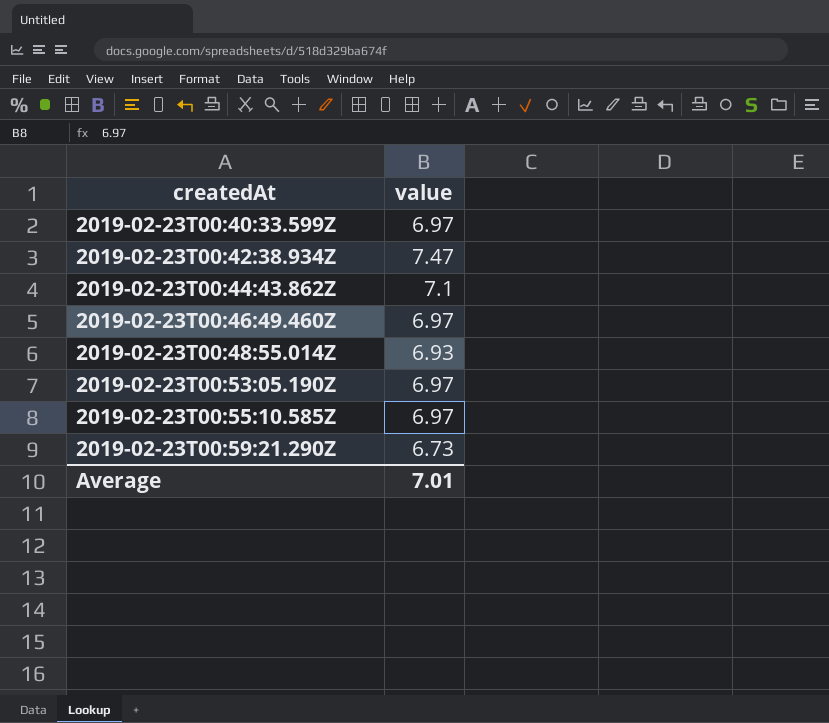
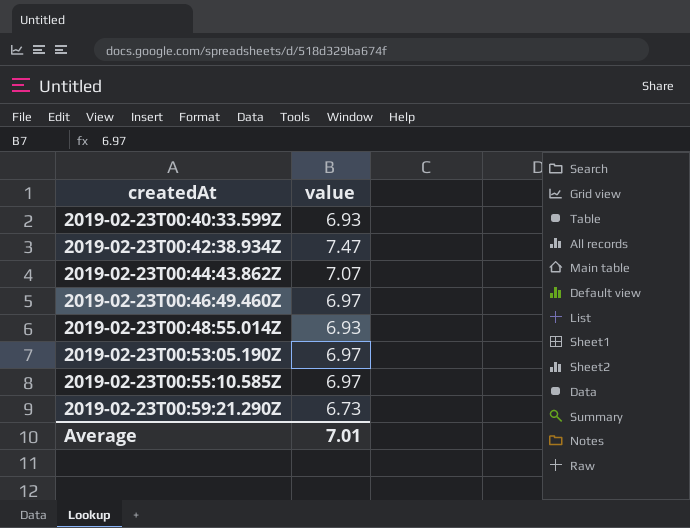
2019-02-23T00:40:33.599Z | value: 6.97 -> 6.93
2019-02-23T00:44:43.862Z | value: 7.1 -> 7.07

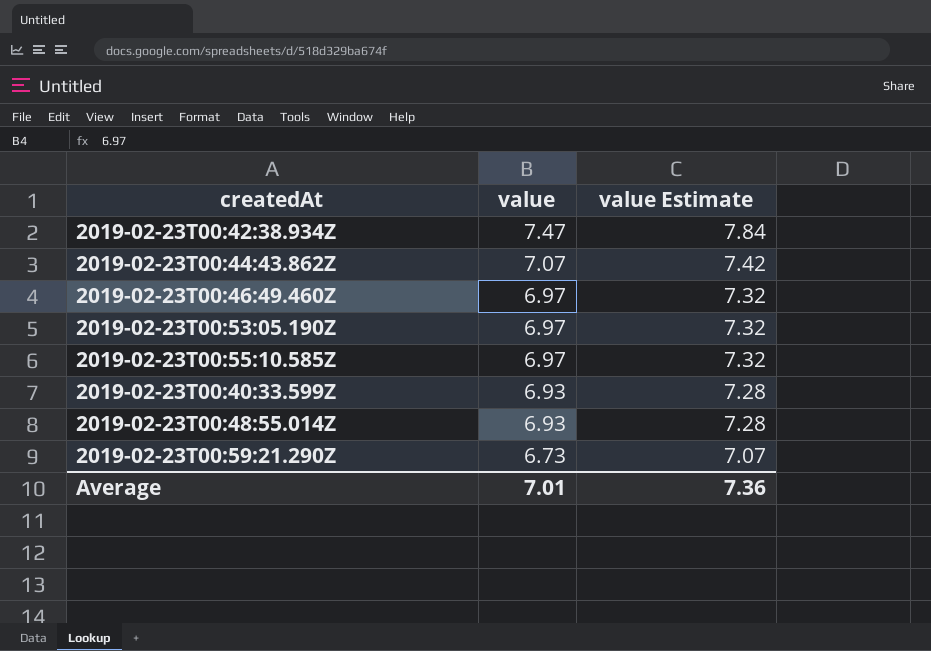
row order: createdAt ascending -> value descending
column value Estimate | formula: none -> [value] * 1.05

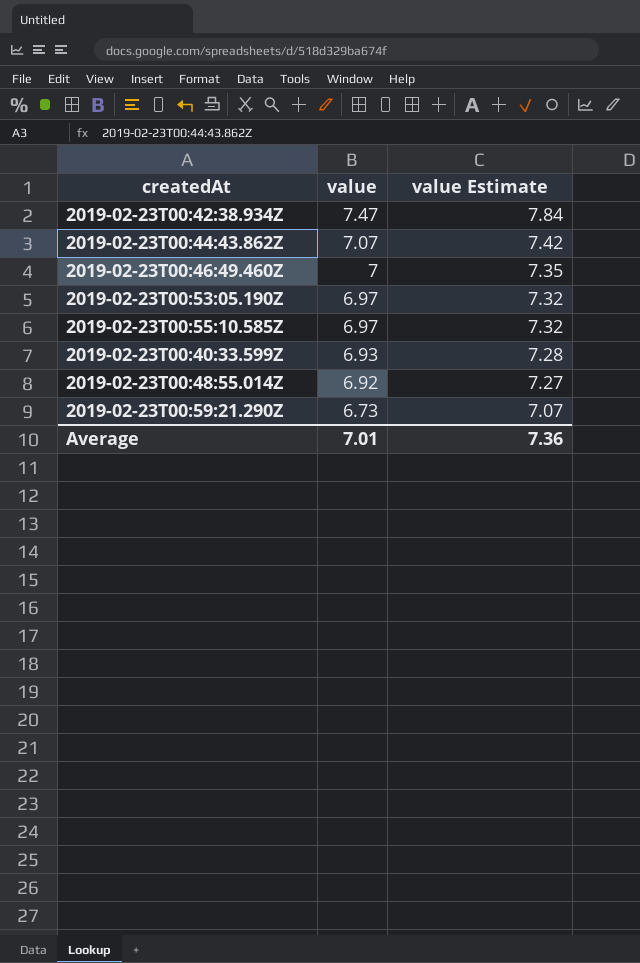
2019-02-23T00:46:49.460Z | value: 6.97 -> 7
2019-02-23T00:46:49.460Z | value Estimate: 7.32 -> 7.35
2019-02-23T00:48:55.014Z | value: 6.93 -> 6.92
2019-02-23T00:48:55.014Z | value Estimate: 7.28 -> 7.27

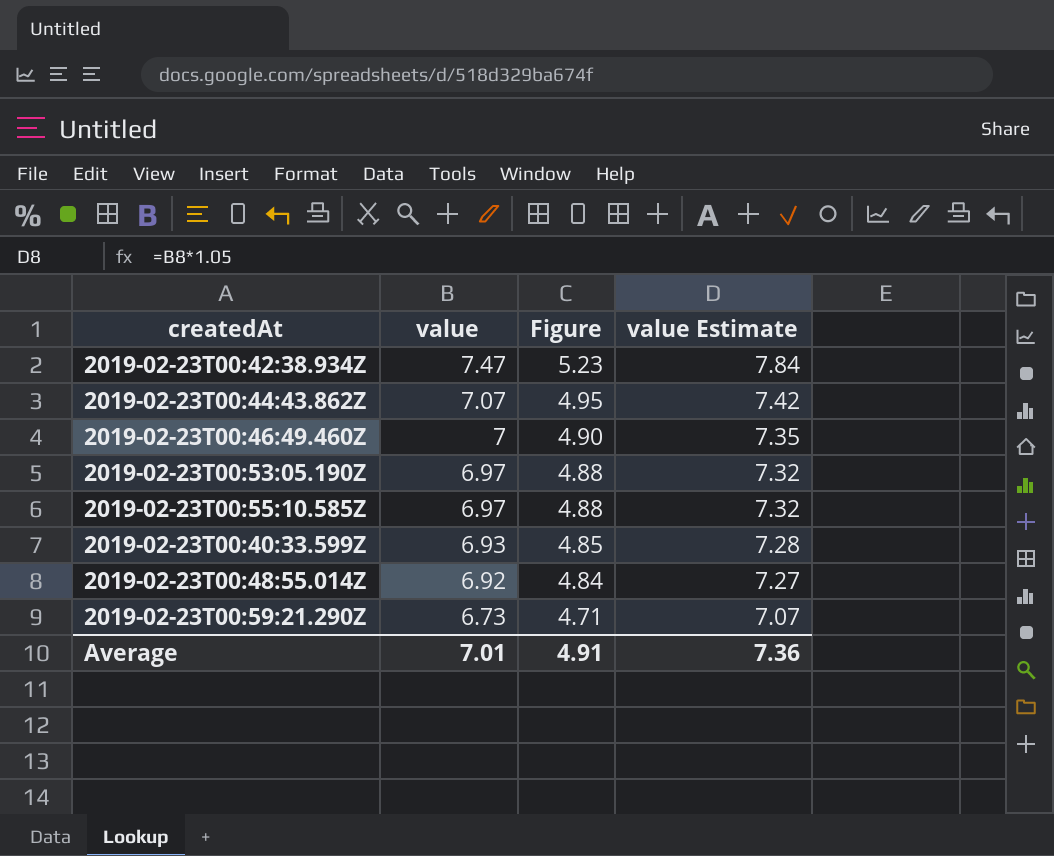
column Figure | formula: none -> [value] * 0.7

